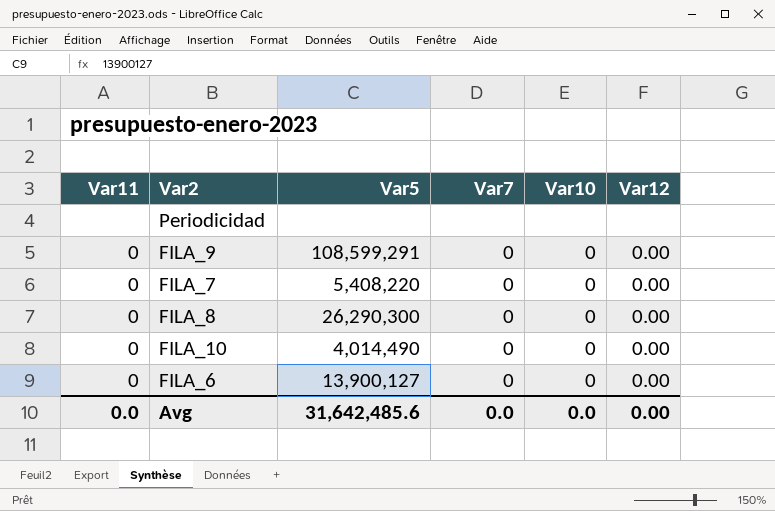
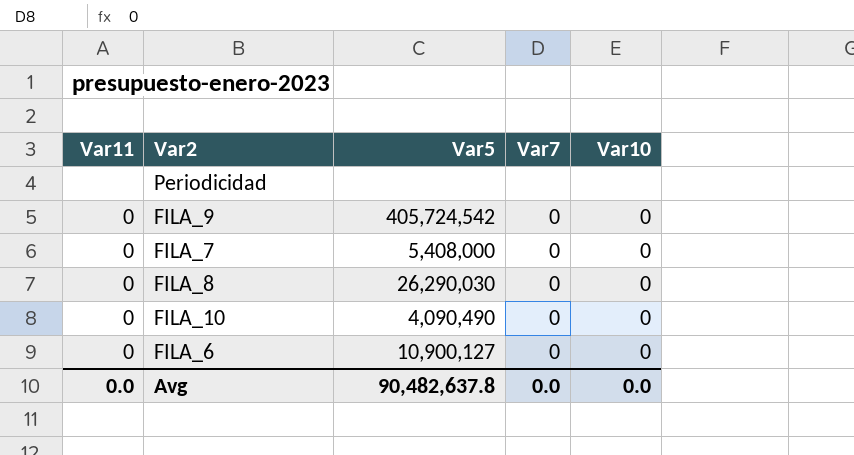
column Var12 | position: 6 -> none
FILA_9 | Var5: 108,599,291 -> 405,724,542
FILA_7 | Var5: 5,408,220 -> 5,408,000
FILA_8 | Var5: 26,290,300 -> 26,290,030
FILA_10 | Var5: 4,014,490 -> 4,090,490
FILA_6 | Var5: 13,900,127 -> 10,900,127
Avg | Var5: 31,642,485.6 -> 90,482,637.8

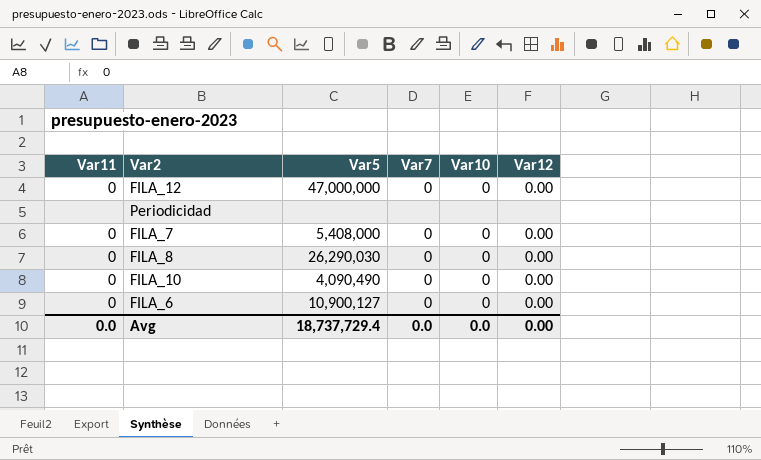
column Var12 | position: none -> 6
row FILA_9: 0 | 405,724,542 | 0 | 0 -> none
row FILA_12: none -> 0 | 47,000,000 | 0 | 0 | 0.00
Avg | Var5: 90,482,637.8 -> 18,737,729.4

